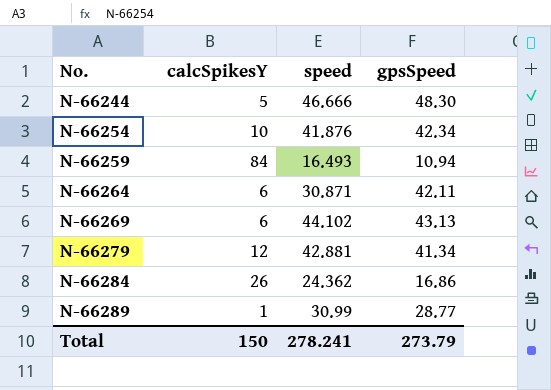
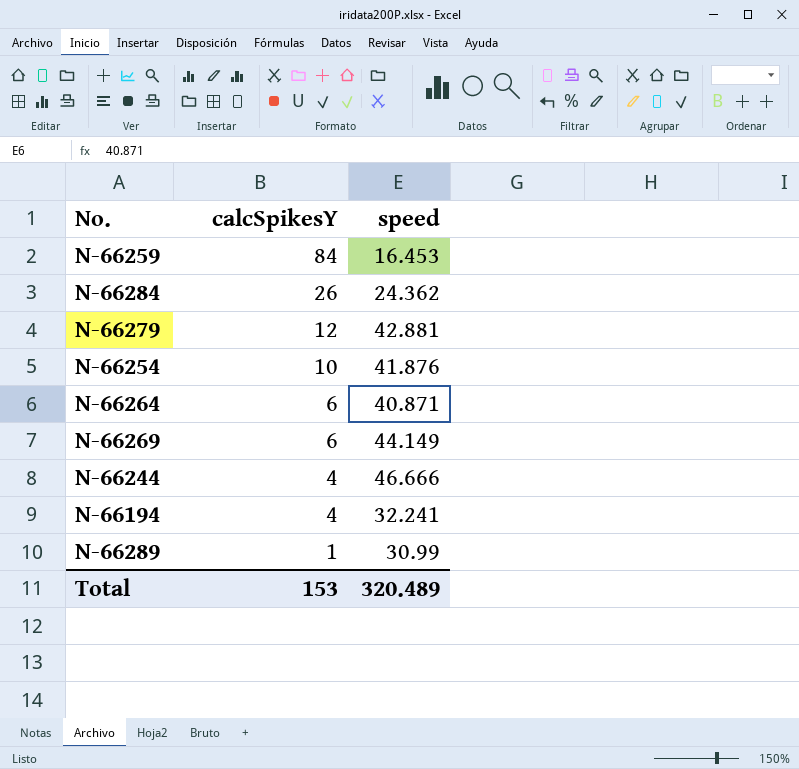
row order: No. ascending -> calcSpikesY descending
column gpsSpeed | position: 4 -> none
N-66259 | speed: 16.493 -> 16.453
N-66264 | speed: 30.871 -> 40.871
N-66269 | speed: 44.102 -> 44.149
N-66244 | calcSpikesY: 5 -> 4
row N-66194: none -> 4 | 32.241
Total | calcSpikesY: 150 -> 153
Total | speed: 278.241 -> 320.489

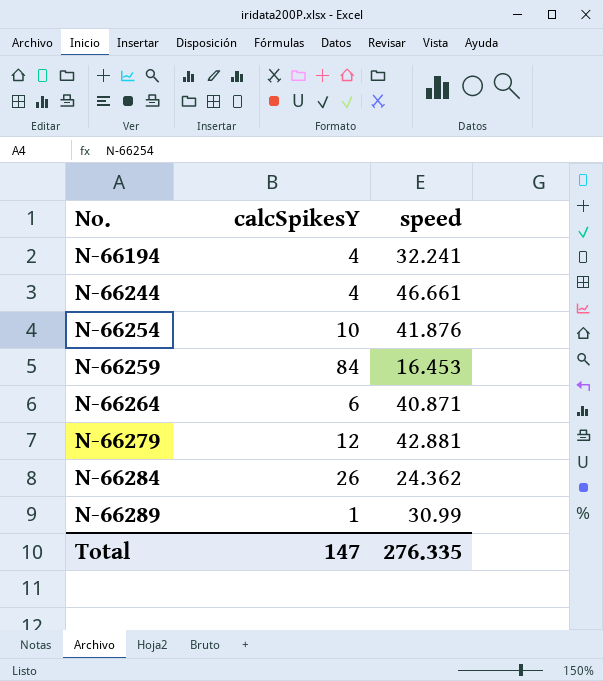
row order: calcSpikesY descending -> No. ascending
row N-66269: 6 | 44.149 -> none
N-66244 | speed: 46.666 -> 46.661
Total | calcSpikesY: 153 -> 147
Total | speed: 320.489 -> 276.335

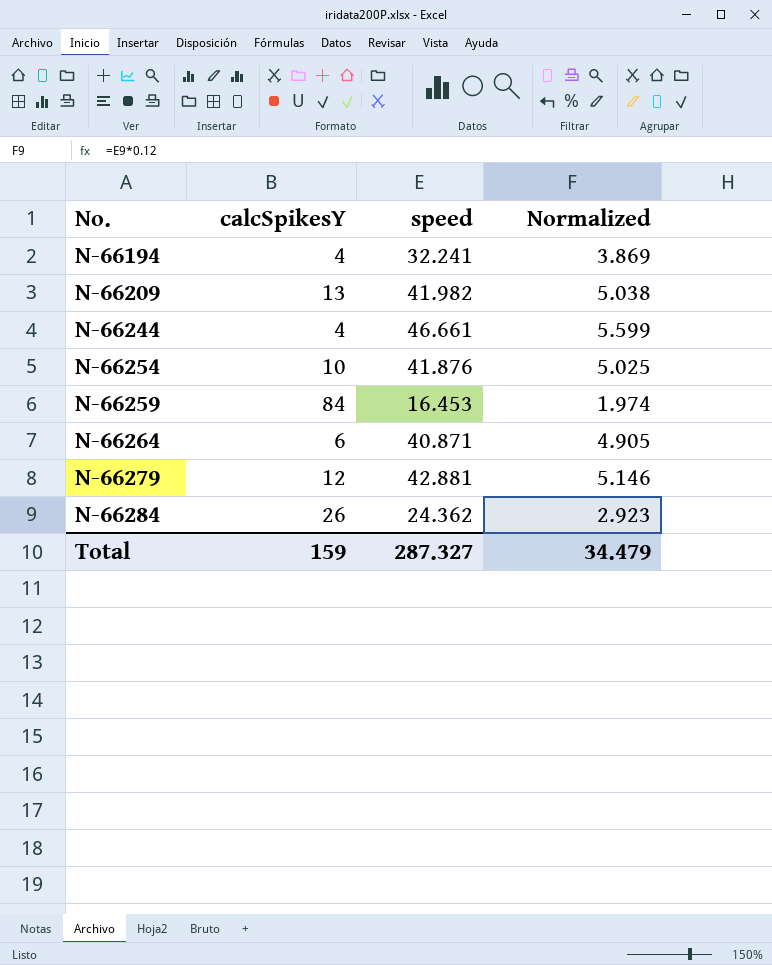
column Normalized | formula: none -> [speed] * 0.12
row N-66289: 1 | 30.99 -> none
row N-66209: none -> 13 | 41.982 | 5.038
Total | calcSpikesY: 147 -> 159
Total | speed: 276.335 -> 287.327

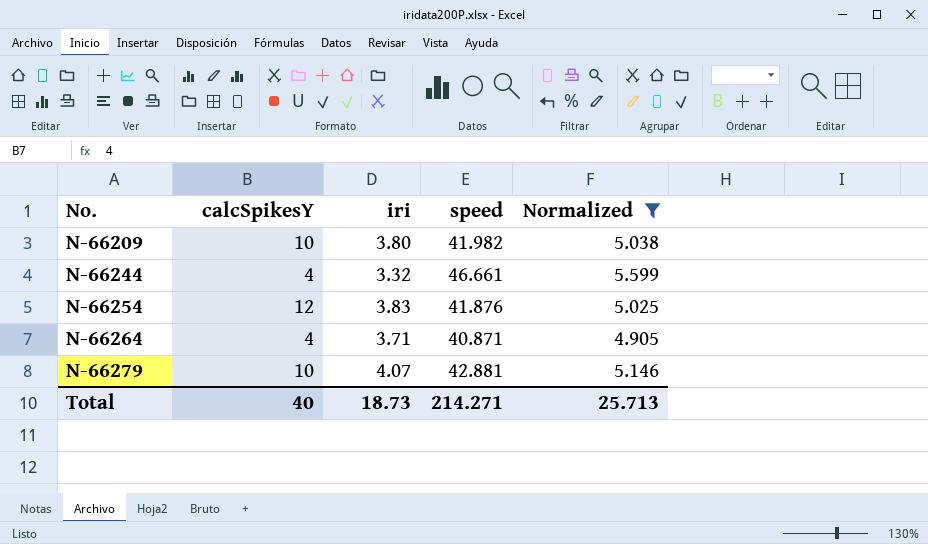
filter: none -> Normalized >= 4.905
column iri | position: none -> 3
N-66209 | calcSpikesY: 13 -> 10
N-66254 | calcSpikesY: 10 -> 12
N-66264 | calcSpikesY: 6 -> 4
N-66279 | calcSpikesY: 12 -> 10
Total | calcSpikesY: 159 -> 40
Total | speed: 287.327 -> 214.271
Total | Normalized: 34.479 -> 25.713

